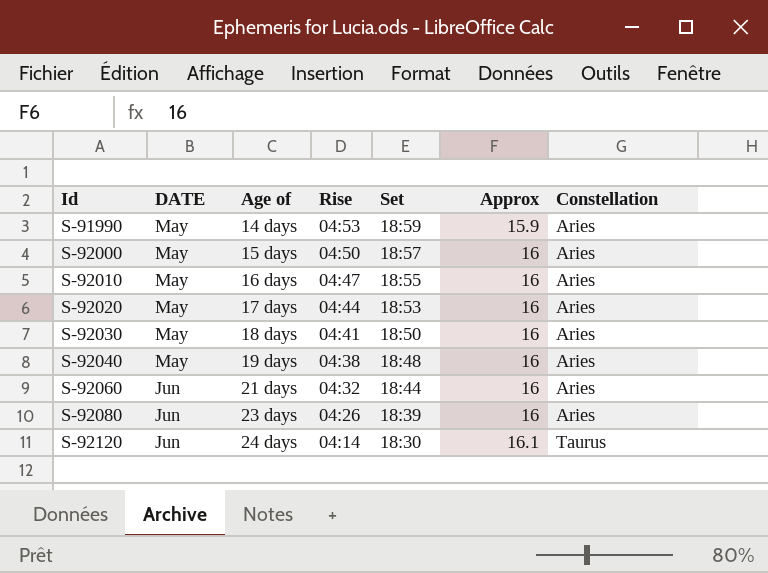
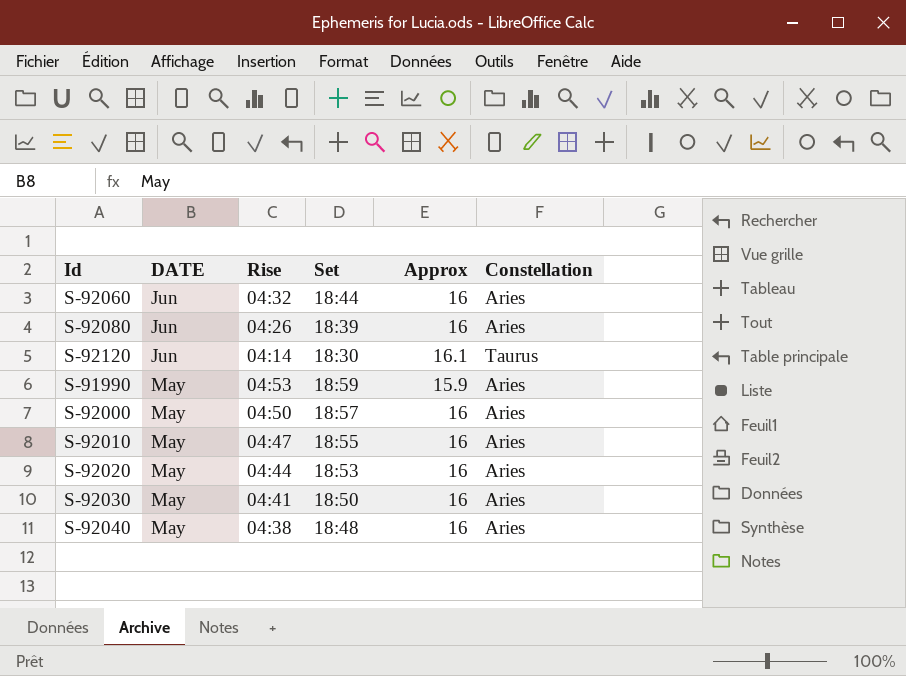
row order: Id ascending -> DATE descending
column Age of | position: 3 -> none

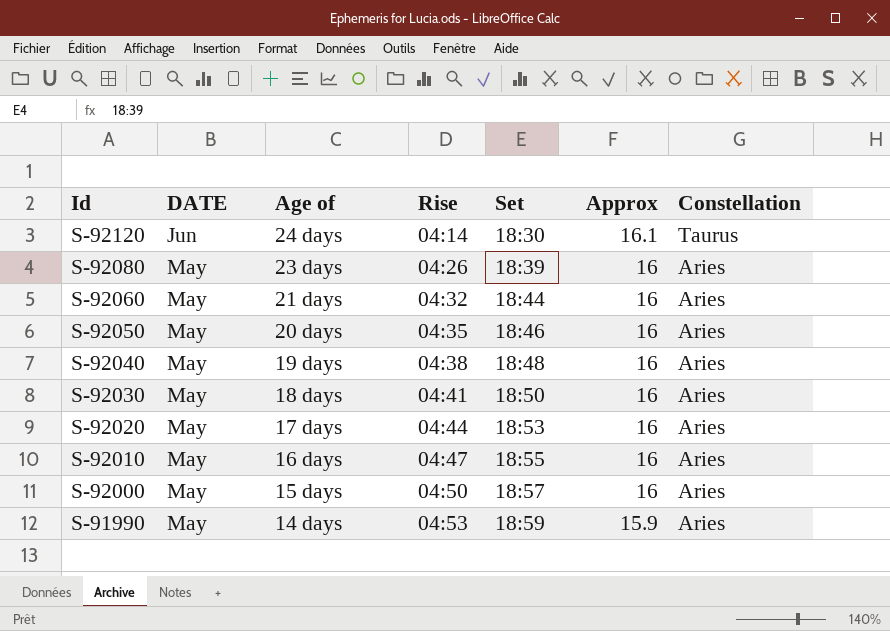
row order: DATE descending -> Id descending
column Age of | position: none -> 3
S-92080 | DATE: Jun -> May
S-92060 | DATE: Jun -> May
row S-92050: none -> May | 20 days | 04:35 | 18:46 | 16 | Aries

